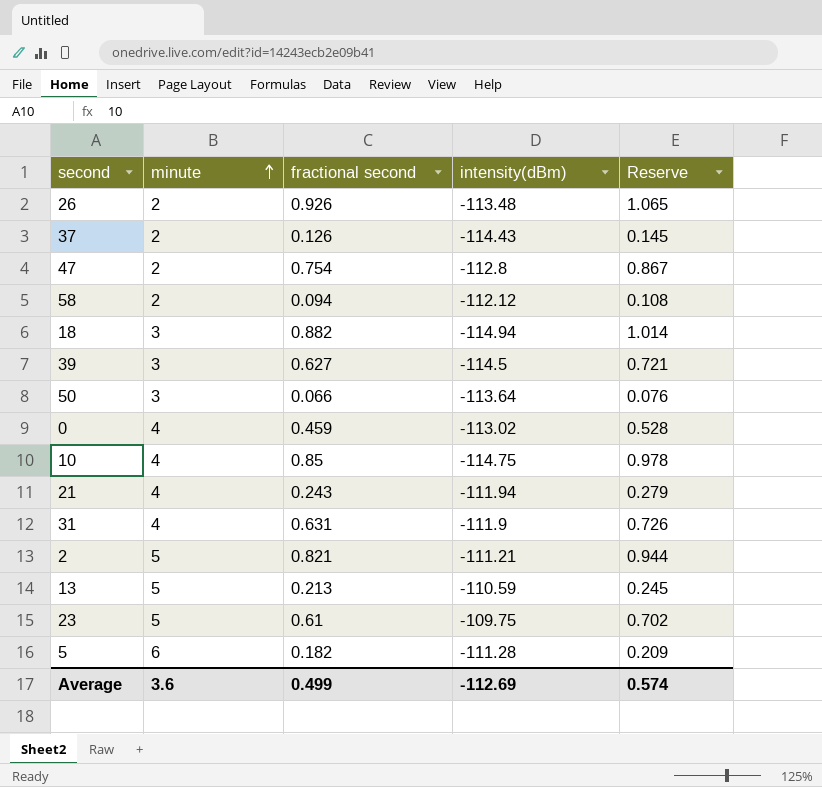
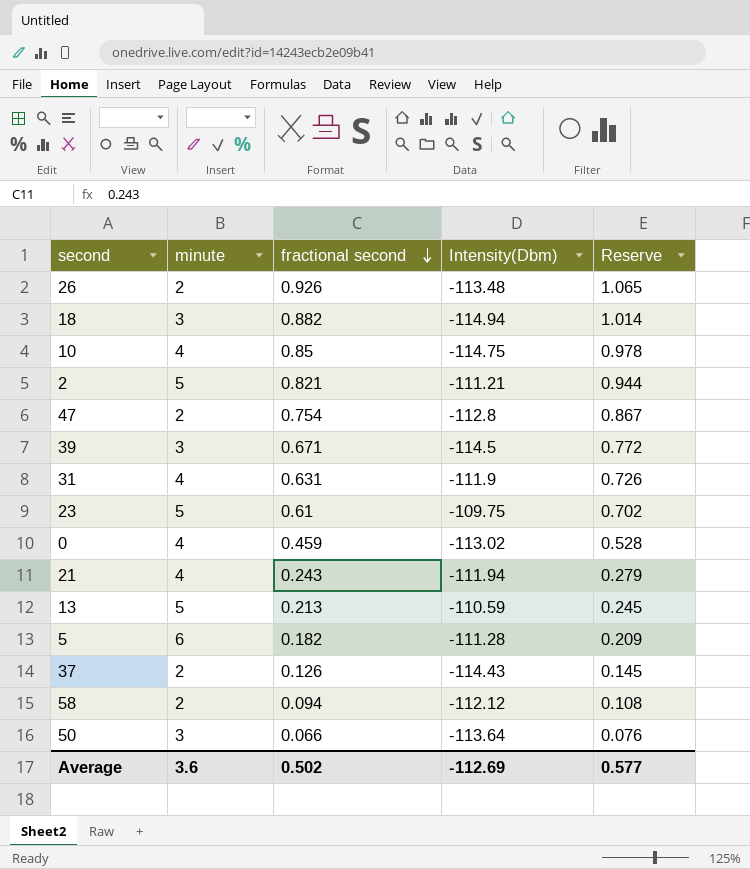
row order: minute ascending -> fractional second descending
column name: intensity(dBm) -> Intensity(Dbm)
39 | fractional second: 0.627 -> 0.671
39 | Reserve: 0.721 -> 0.772
Average | fractional second: 0.499 -> 0.502
Average | Reserve: 0.574 -> 0.577

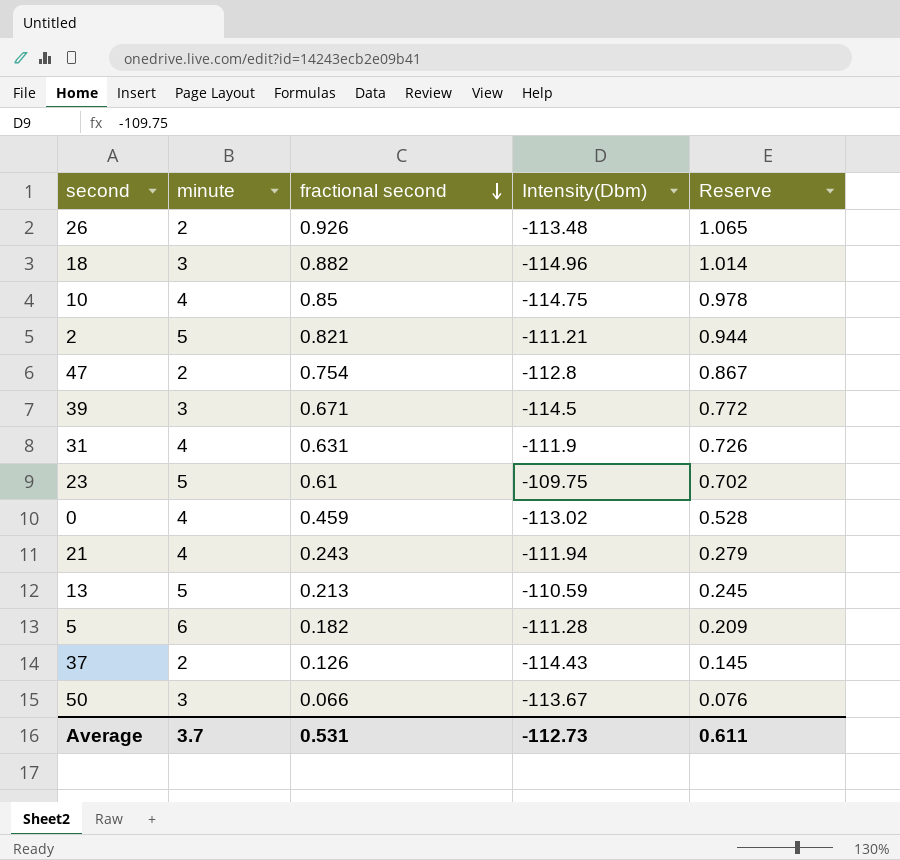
row 58: 2 | 0.094 | -112.12 | 0.108 -> none
18 | Intensity(Dbm): -114.94 -> -114.96
50 | Intensity(Dbm): -113.64 -> -113.67
Average | minute: 3.6 -> 3.7
Average | fractional second: 0.502 -> 0.531
Average | Intensity(Dbm): -112.69 -> -112.73
Average | Reserve: 0.577 -> 0.611

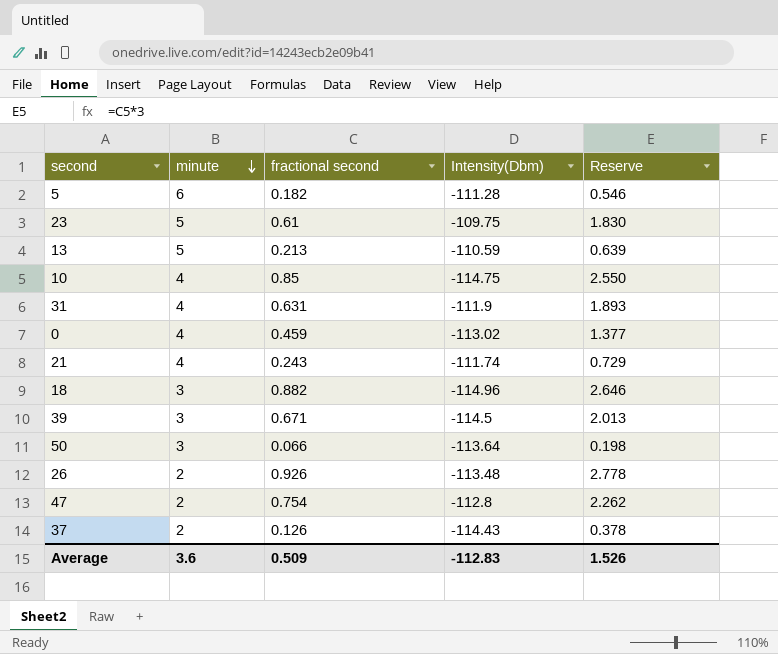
row order: fractional second descending -> minute descending
column Reserve | formula: [fractional second] * 1.15 -> [fractional second] * 3
row 2: 5 | 0.821 | -111.21 | 0.944 -> none
21 | Intensity(Dbm): -111.94 -> -111.74
50 | Intensity(Dbm): -113.67 -> -113.64
Average | minute: 3.7 -> 3.6
Average | fractional second: 0.531 -> 0.509
Average | Intensity(Dbm): -112.73 -> -112.83
Average | Reserve: 0.611 -> 1.526

